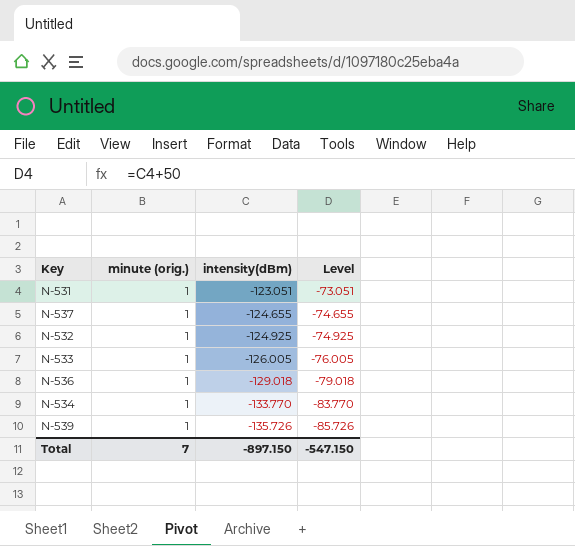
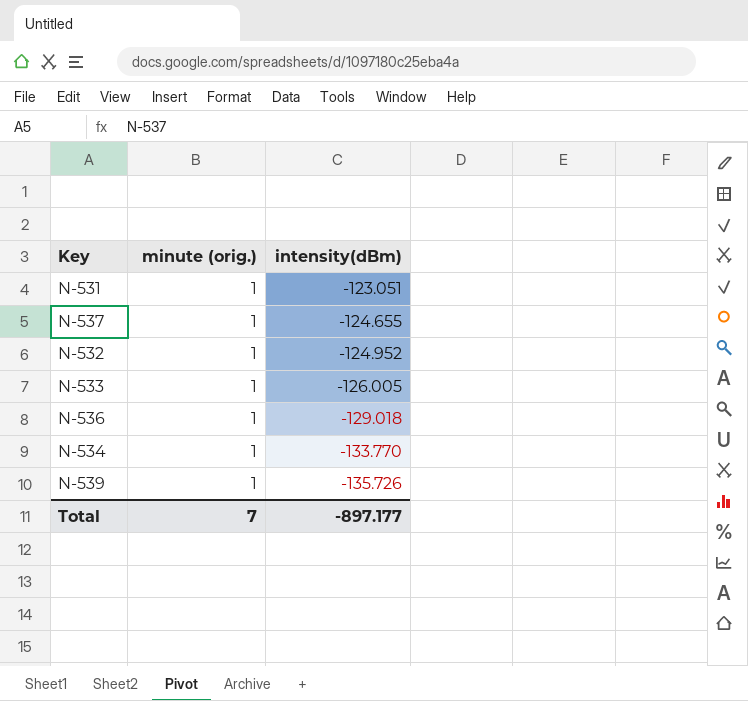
column Level | formula: [intensity(dBm)] + 50 -> none
N-532 | intensity(dBm): -124.925 -> -124.952
Total | intensity(dBm): -897.150 -> -897.177

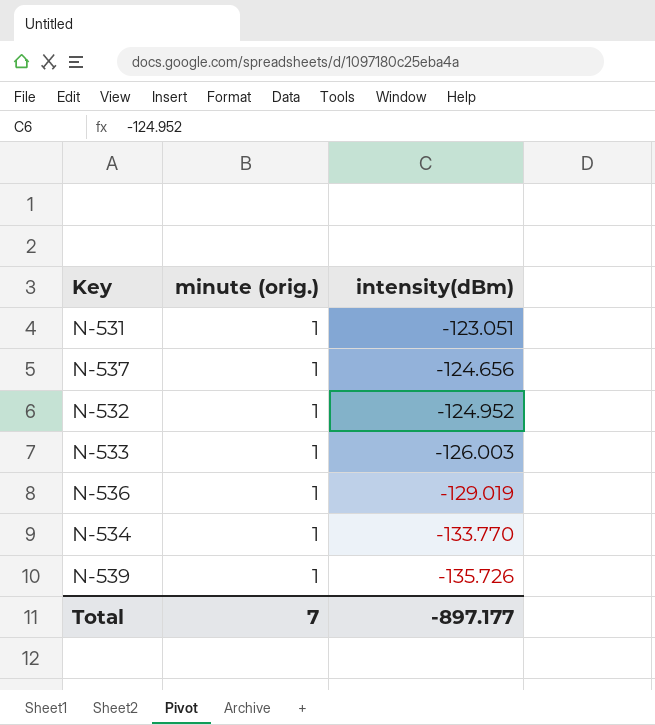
N-537 | intensity(dBm): -124.655 -> -124.656
N-533 | intensity(dBm): -126.005 -> -126.003
N-536 | intensity(dBm): -129.018 -> -129.019

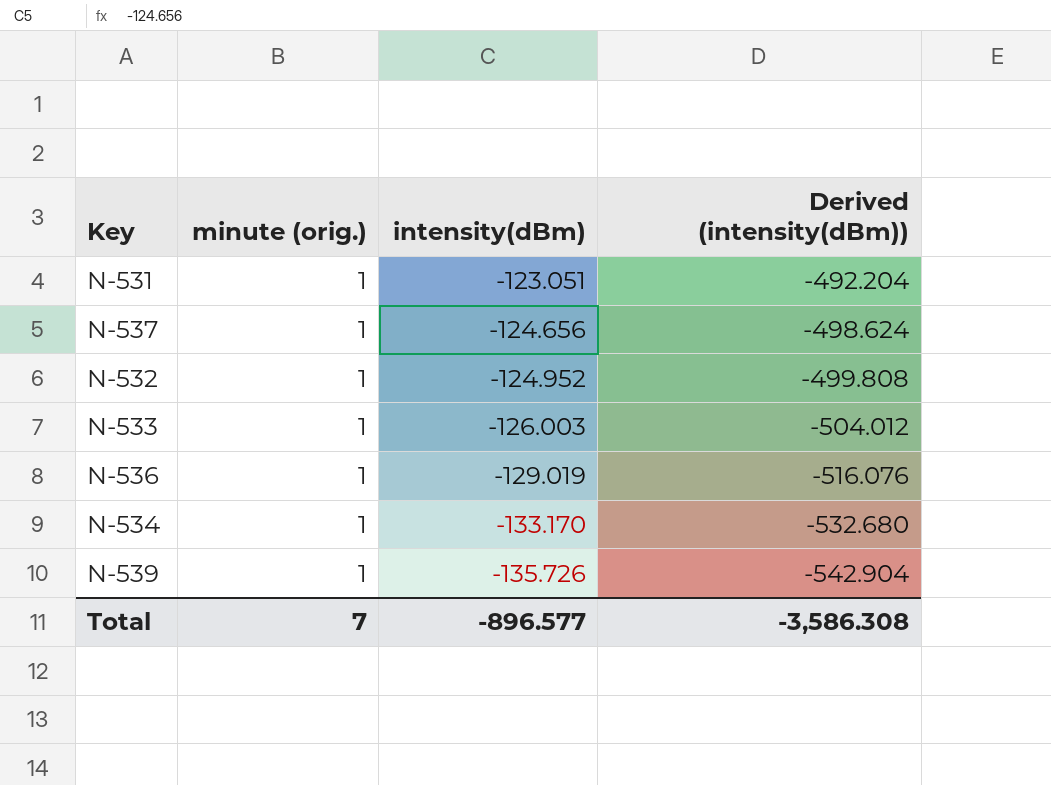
column Derived (intensity(dBm)) | formula: none -> [intensity(dBm)] * 4
N-534 | intensity(dBm): -133.770 -> -133.170
Total | intensity(dBm): -897.177 -> -896.577

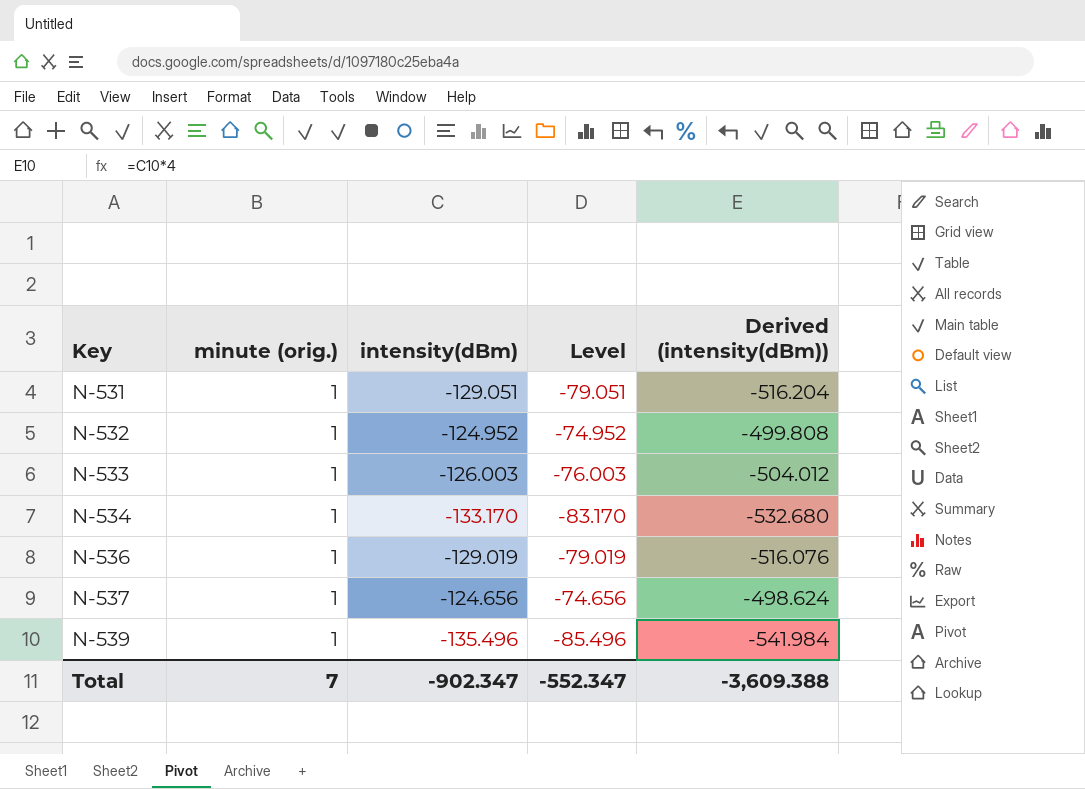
row order: intensity(dBm) descending -> Key ascending
column Level | formula: none -> [intensity(dBm)] + 50
N-531 | intensity(dBm): -123.051 -> -129.051
N-531 | Derived (intensity(dBm)): -492.204 -> -516.204
N-539 | intensity(dBm): -135.726 -> -135.496
N-539 | Derived (intensity(dBm)): -542.904 -> -541.984
Total | intensity(dBm): -896.577 -> -902.347
Total | Derived (intensity(dBm)): -3,586.308 -> -3,609.388

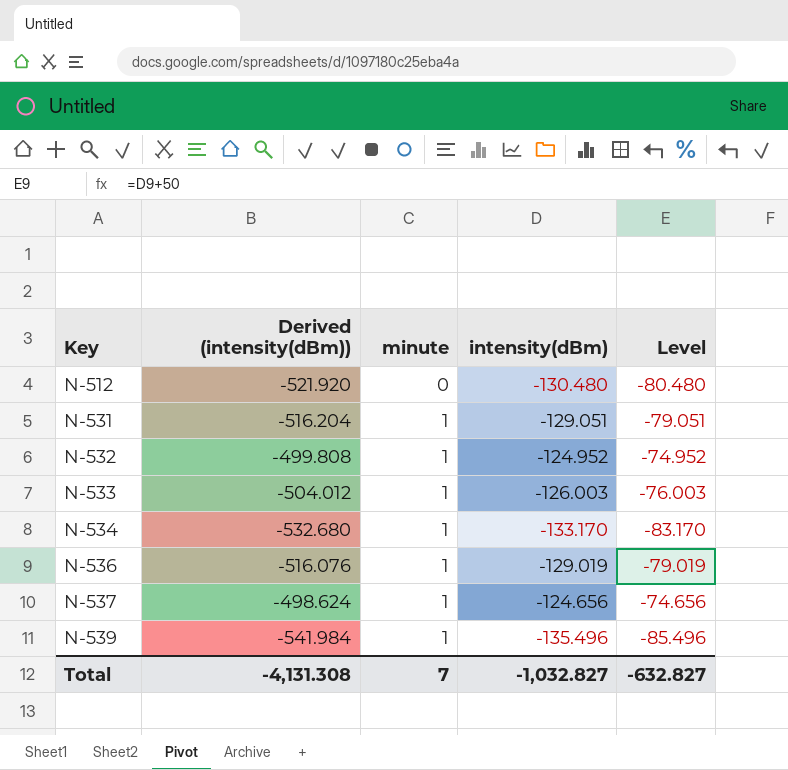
column Derived (intensity(dBm)) | position: 5 -> 2
column name: minute (orig.) -> minute
row N-512: none -> -521.920 | 0 | -130.480 | -80.480
Total | Derived (intensity(dBm)): -3,609.388 -> -4,131.308
Total | intensity(dBm): -902.347 -> -1,032.827
Total | Level: -552.347 -> -632.827

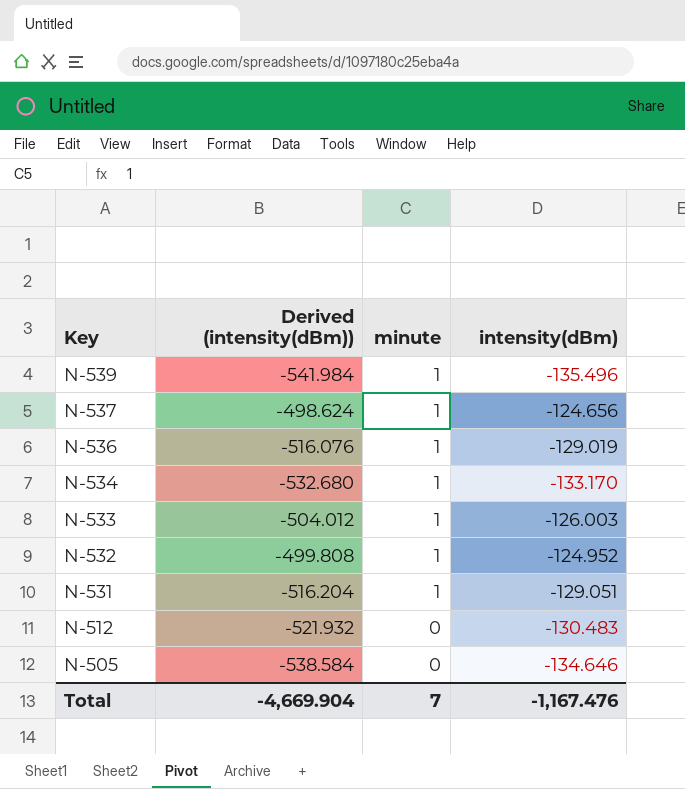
row order: Key ascending -> Key descending
column Level | formula: [intensity(dBm)] + 50 -> none
N-512 | Derived (intensity(dBm)): -521.920 -> -521.932
N-512 | intensity(dBm): -130.480 -> -130.483
row N-505: none -> -538.584 | 0 | -134.646
Total | Derived (intensity(dBm)): -4,131.308 -> -4,669.904
Total | intensity(dBm): -1,032.827 -> -1,167.476

